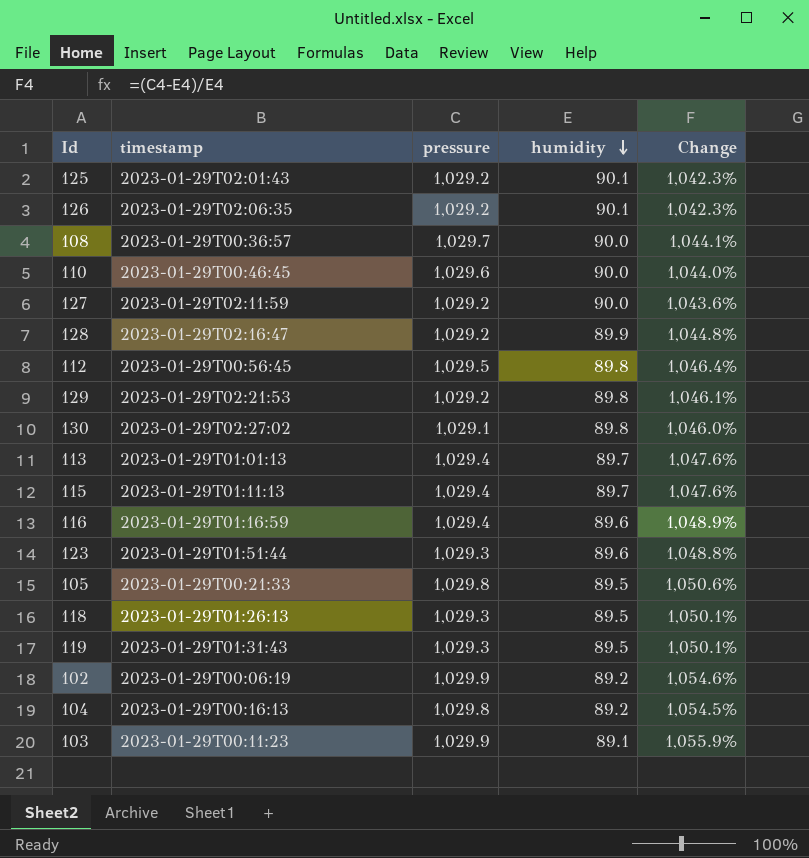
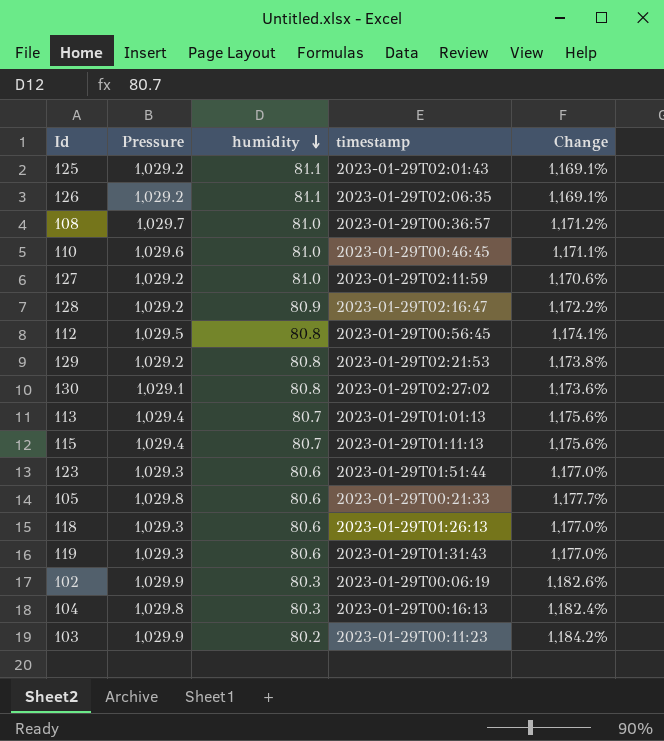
column name: pressure -> Pressure
column timestamp | position: 2 -> 4
row 116: 2023-01-29T01:16:59 | 1,029.4 | 89.6 | 1,048.9% -> none
125 | humidity: 90.1 -> 81.1
125 | Change: 1,042.3% -> 1,169.1%
126 | humidity: 90.1 -> 81.1
126 | Change: 1,042.3% -> 1,169.1%
108 | humidity: 90.0 -> 81.0
108 | Change: 1,044.1% -> 1,171.2%
110 | humidity: 90.0 -> 81.0
110 | Change: 1,044.0% -> 1,171.1%
127 | humidity: 90.0 -> 81.0
127 | Change: 1,043.6% -> 1,170.6%
128 | humidity: 89.9 -> 80.9
128 | Change: 1,044.8% -> 1,172.2%
112 | humidity: 89.8 -> 80.8
112 | Change: 1,046.4% -> 1,174.1%
129 | humidity: 89.8 -> 80.8
129 | Change: 1,046.1% -> 1,173.8%
130 | humidity: 89.8 -> 80.8
130 | Change: 1,046.0% -> 1,173.6%
113 | humidity: 89.7 -> 80.7
113 | Change: 1,047.6% -> 1,175.6%
115 | humidity: 89.7 -> 80.7
115 | Change: 1,047.6% -> 1,175.6%
123 | humidity: 89.6 -> 80.6
123 | Change: 1,048.8% -> 1,177.0%
105 | humidity: 89.5 -> 80.6
105 | Change: 1,050.6% -> 1,177.7%
118 | humidity: 89.5 -> 80.6
118 | Change: 1,050.1% -> 1,177.0%
119 | humidity: 89.5 -> 80.6
119 | Change: 1,050.1% -> 1,177.0%
102 | humidity: 89.2 -> 80.3
102 | Change: 1,054.6% -> 1,182.6%
104 | humidity: 89.2 -> 80.3
104 | Change: 1,054.5% -> 1,182.4%
103 | humidity: 89.1 -> 80.2
103 | Change: 1,055.9% -> 1,184.2%

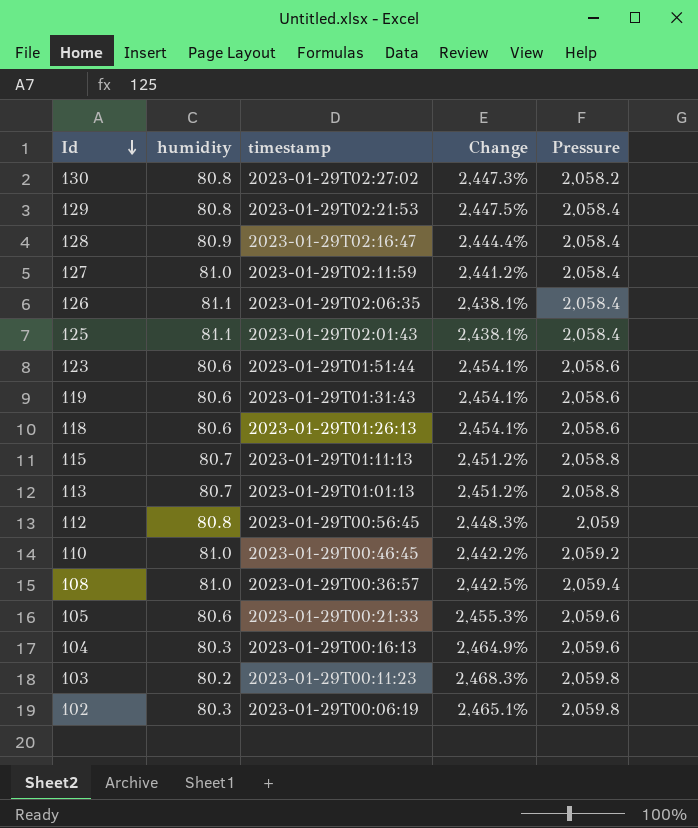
row order: humidity descending -> Id descending
column Pressure | position: 2 -> 5
130 | Change: 1,173.6% -> 2,447.3%
130 | Pressure: 1,029.1 -> 2,058.2
129 | Change: 1,173.8% -> 2,447.5%
129 | Pressure: 1,029.2 -> 2,058.4
128 | Change: 1,172.2% -> 2,444.4%
128 | Pressure: 1,029.2 -> 2,058.4
127 | Change: 1,170.6% -> 2,441.2%
127 | Pressure: 1,029.2 -> 2,058.4
126 | Change: 1,169.1% -> 2,438.1%
126 | Pressure: 1,029.2 -> 2,058.4
125 | Change: 1,169.1% -> 2,438.1%
125 | Pressure: 1,029.2 -> 2,058.4
123 | Change: 1,177.0% -> 2,454.1%
123 | Pressure: 1,029.3 -> 2,058.6
119 | Change: 1,177.0% -> 2,454.1%
119 | Pressure: 1,029.3 -> 2,058.6
118 | Change: 1,177.0% -> 2,454.1%
118 | Pressure: 1,029.3 -> 2,058.6
115 | Change: 1,175.6% -> 2,451.2%
115 | Pressure: 1,029.4 -> 2,058.8
113 | Change: 1,175.6% -> 2,451.2%
113 | Pressure: 1,029.4 -> 2,058.8
112 | Change: 1,174.1% -> 2,448.3%
112 | Pressure: 1,029.5 -> 2,059
110 | Change: 1,171.1% -> 2,442.2%
110 | Pressure: 1,029.6 -> 2,059.2
108 | Change: 1,171.2% -> 2,442.5%
108 | Pressure: 1,029.7 -> 2,059.4
105 | Change: 1,177.7% -> 2,455.3%
105 | Pressure: 1,029.8 -> 2,059.6
104 | Change: 1,182.4% -> 2,464.9%
104 | Pressure: 1,029.8 -> 2,059.6
103 | Change: 1,184.2% -> 2,468.3%
103 | Pressure: 1,029.9 -> 2,059.8
102 | Change: 1,182.6% -> 2,465.1%
102 | Pressure: 1,029.9 -> 2,059.8

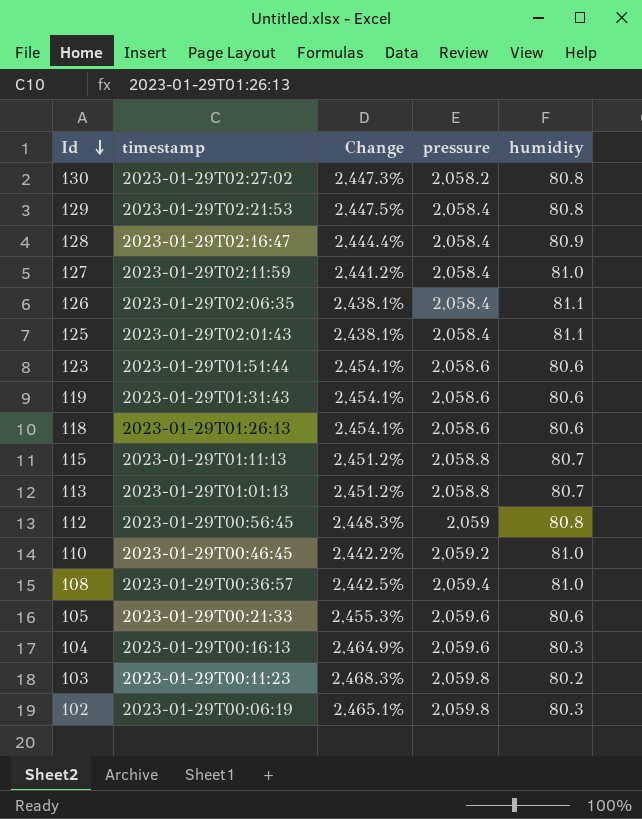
column name: Pressure -> pressure
column humidity | position: 2 -> 5

